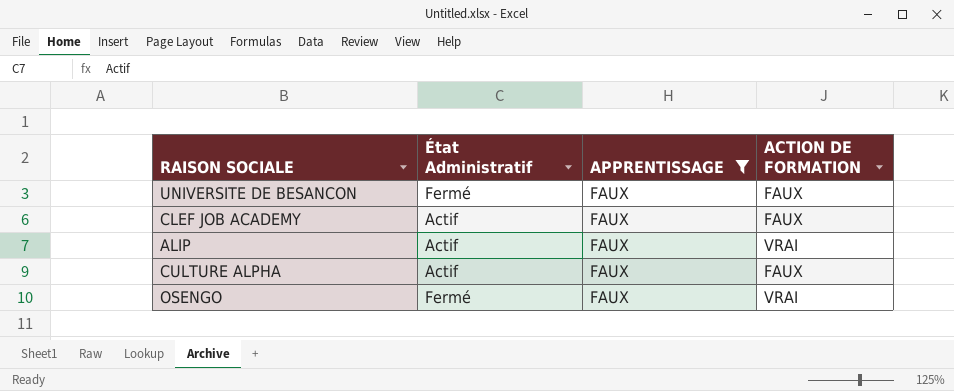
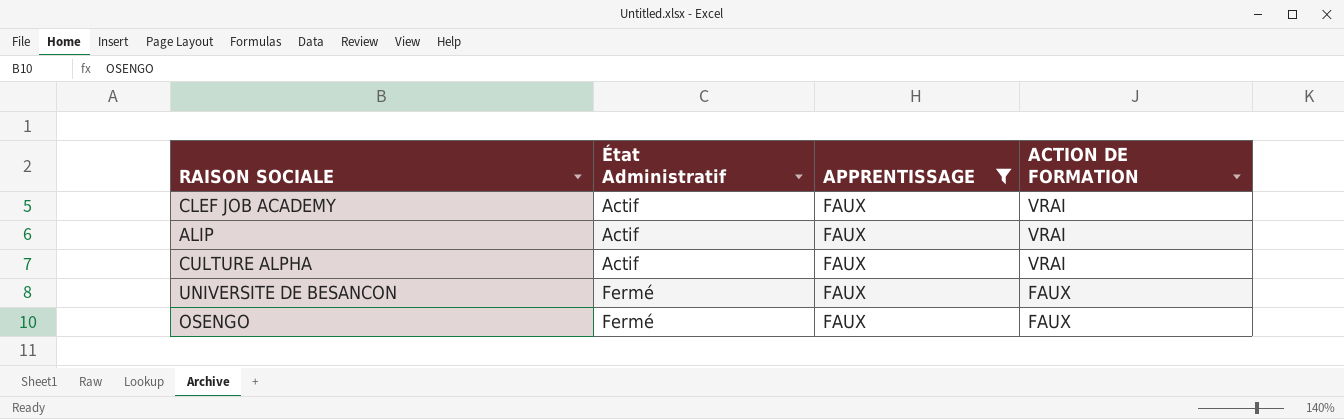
row order: none -> État Administratif ascending
CLEF JOB ACADEMY | ACTION DE FORMATION: FAUX -> VRAI
CULTURE ALPHA | ACTION DE FORMATION: FAUX -> VRAI
OSENGO | ACTION DE FORMATION: VRAI -> FAUX

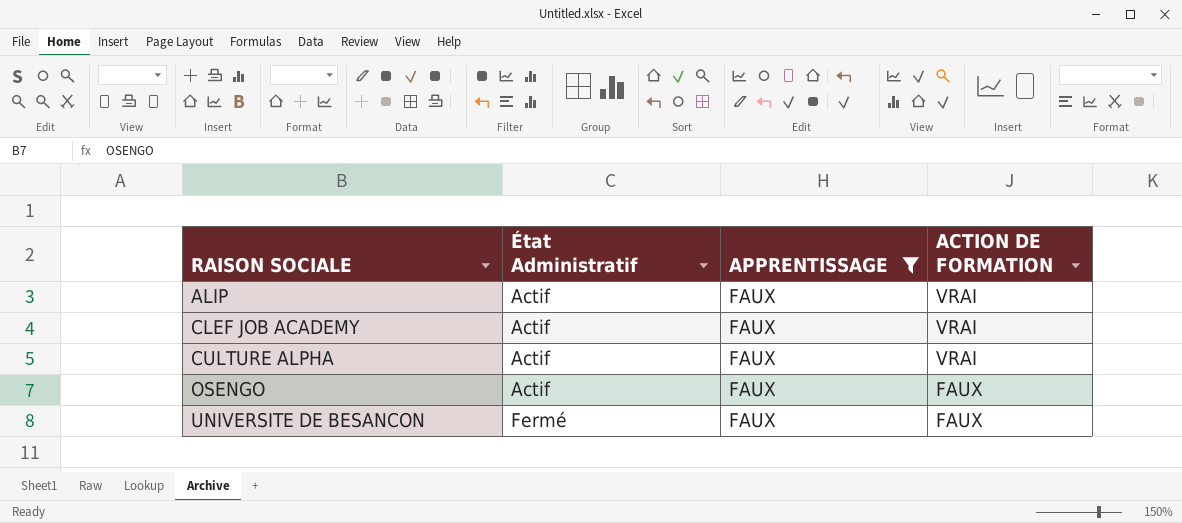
row order: État Administratif ascending -> RAISON SOCIALE ascending
OSENGO | État Administratif: Fermé -> Actif

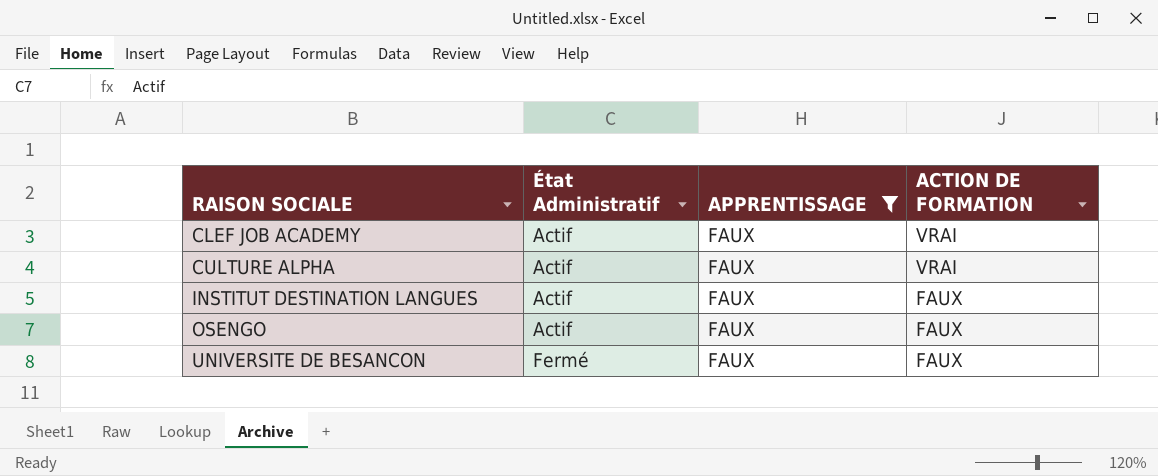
row ALIP: Actif | FAUX | VRAI -> none
row INSTITUT DESTINATION LANGUES: none -> Actif | FAUX | FAUX

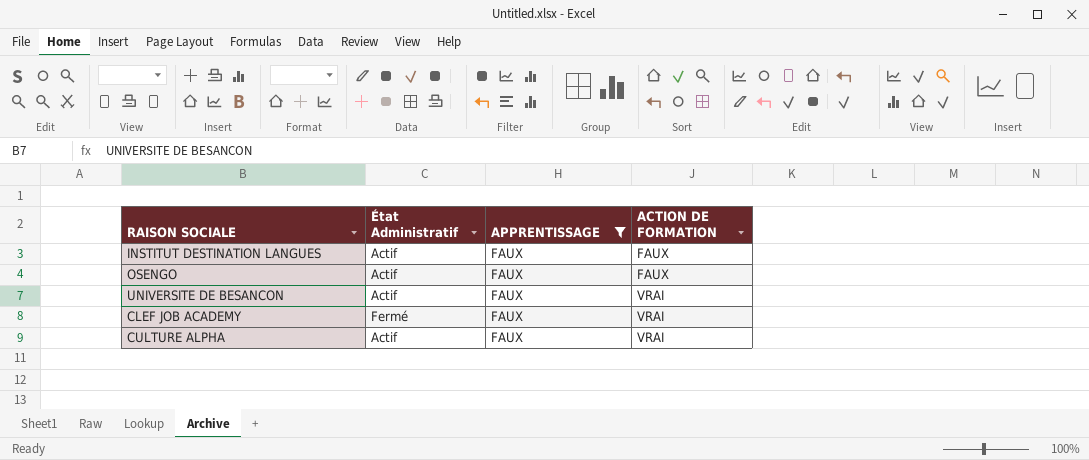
row order: RAISON SOCIALE ascending -> ACTION DE FORMATION ascending
UNIVERSITE DE BESANCON | État Administratif: Fermé -> Actif
UNIVERSITE DE BESANCON | ACTION DE FORMATION: FAUX -> VRAI
CLEF JOB ACADEMY | État Administratif: Actif -> Fermé

